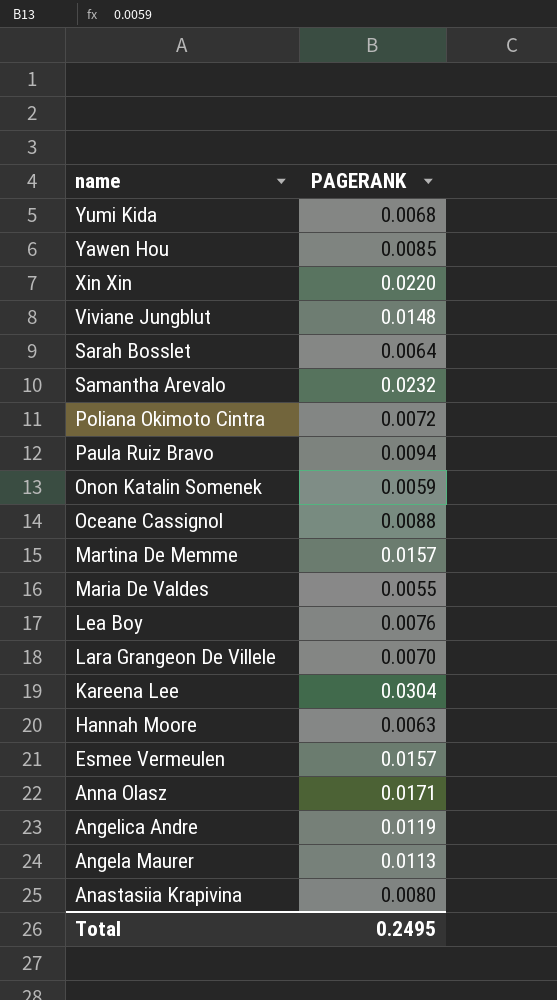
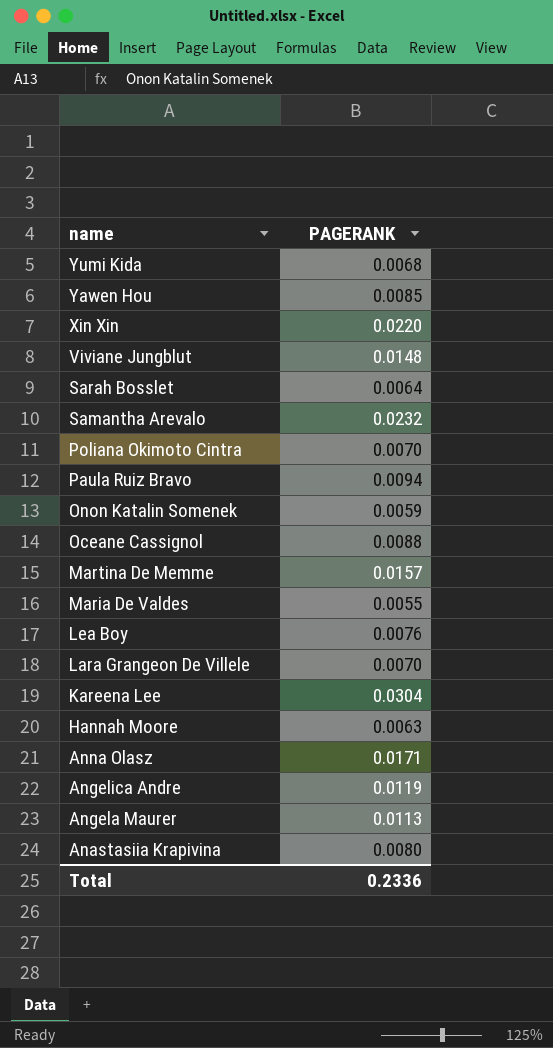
row Esmee Vermeulen: 0.0157 -> none
Poliana Okimoto Cintra | PAGERANK: 0.0072 -> 0.0070
Total | PAGERANK: 0.2495 -> 0.2336

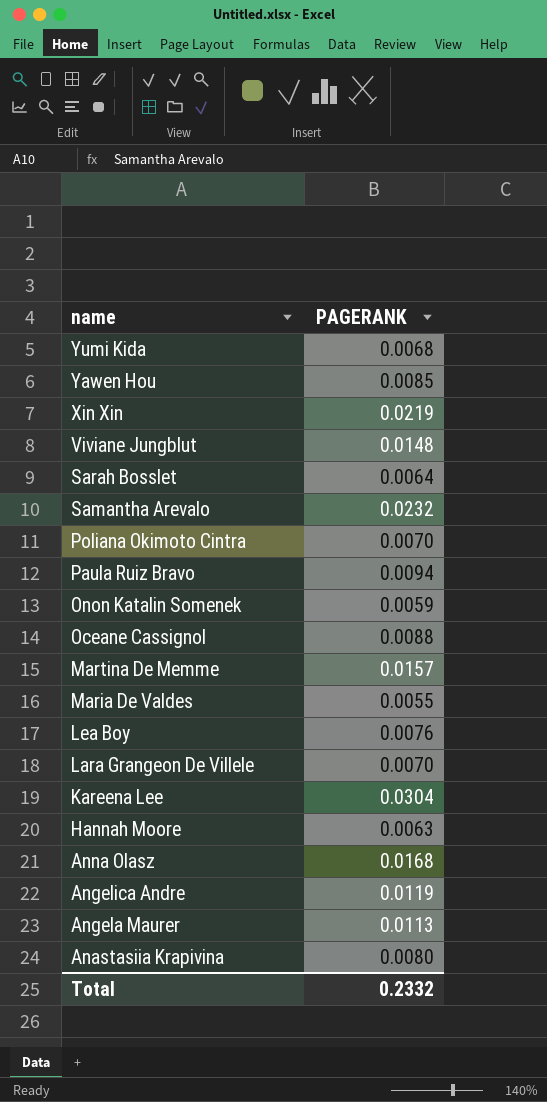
Xin Xin | PAGERANK: 0.0220 -> 0.0219
Anna Olasz | PAGERANK: 0.0171 -> 0.0168
Total | PAGERANK: 0.2336 -> 0.2332

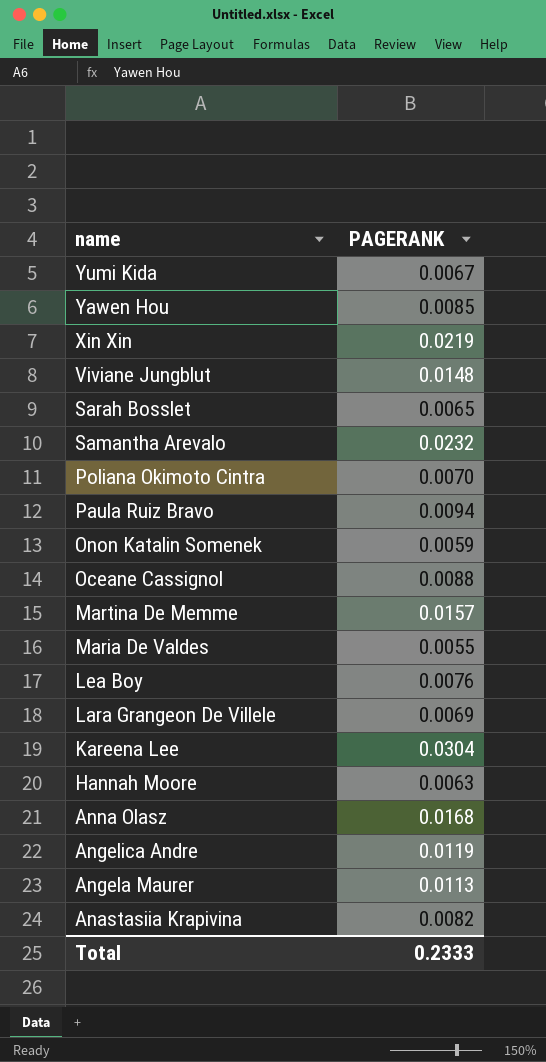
Yumi Kida | PAGERANK: 0.0068 -> 0.0067
Sarah Bosslet | PAGERANK: 0.0064 -> 0.0065
Lara Grangeon De Villele | PAGERANK: 0.0070 -> 0.0069
Anastasiia Krapivina | PAGERANK: 0.0080 -> 0.0082
Total | PAGERANK: 0.2332 -> 0.2333

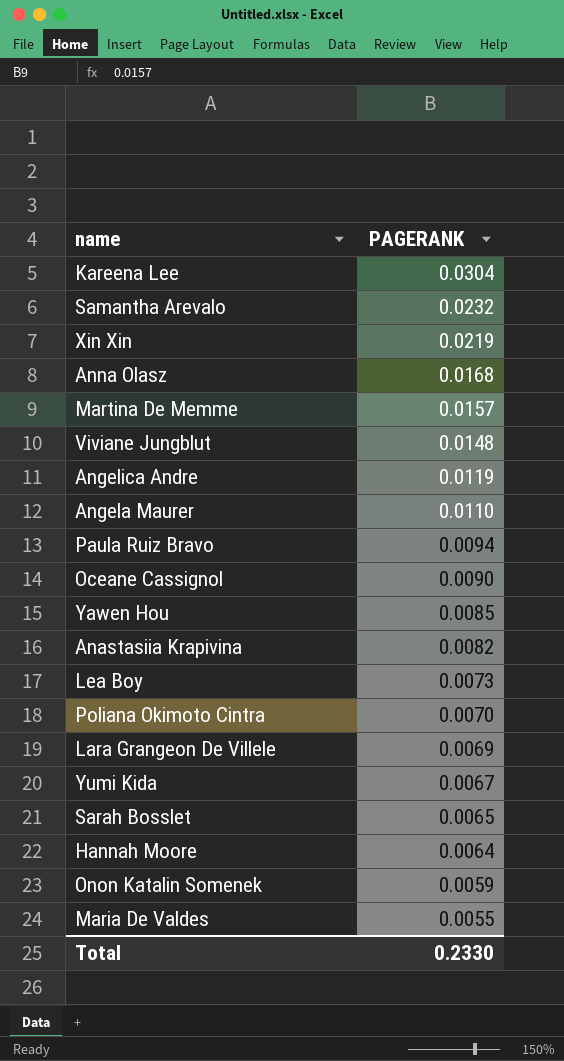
row order: name descending -> PAGERANK descending
Angela Maurer | PAGERANK: 0.0113 -> 0.0110
Oceane Cassignol | PAGERANK: 0.0088 -> 0.0090
Lea Boy | PAGERANK: 0.0076 -> 0.0073
Hannah Moore | PAGERANK: 0.0063 -> 0.0064
Total | PAGERANK: 0.2333 -> 0.2330

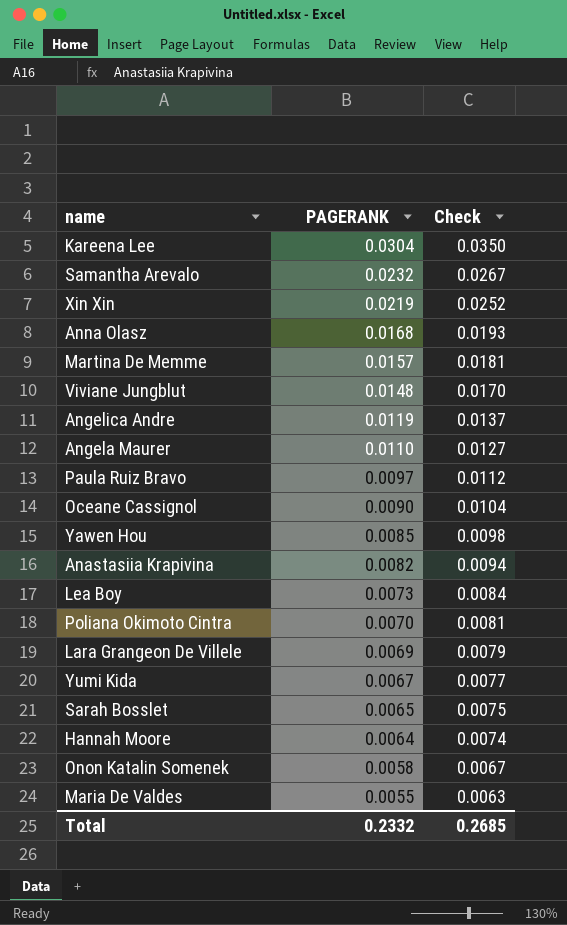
column Check | formula: none -> [PAGERANK] * 1.15
Paula Ruiz Bravo | PAGERANK: 0.0094 -> 0.0097
Onon Katalin Somenek | PAGERANK: 0.0059 -> 0.0058
Total | PAGERANK: 0.2330 -> 0.2332

